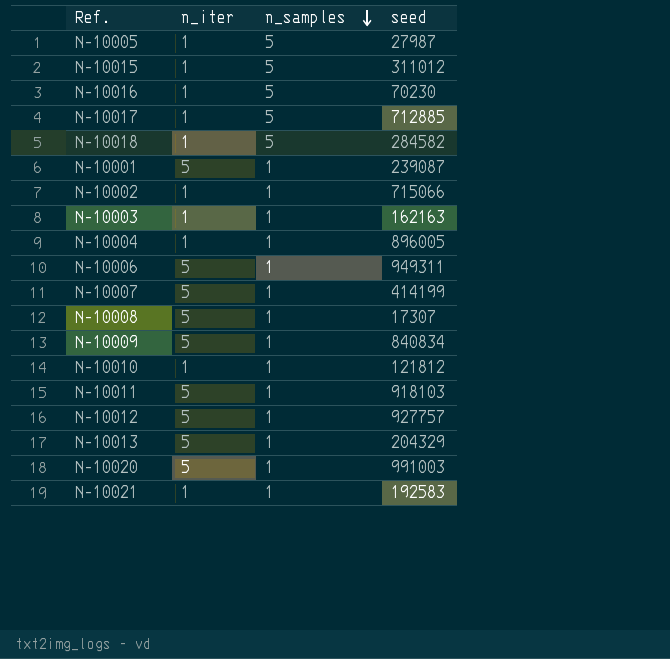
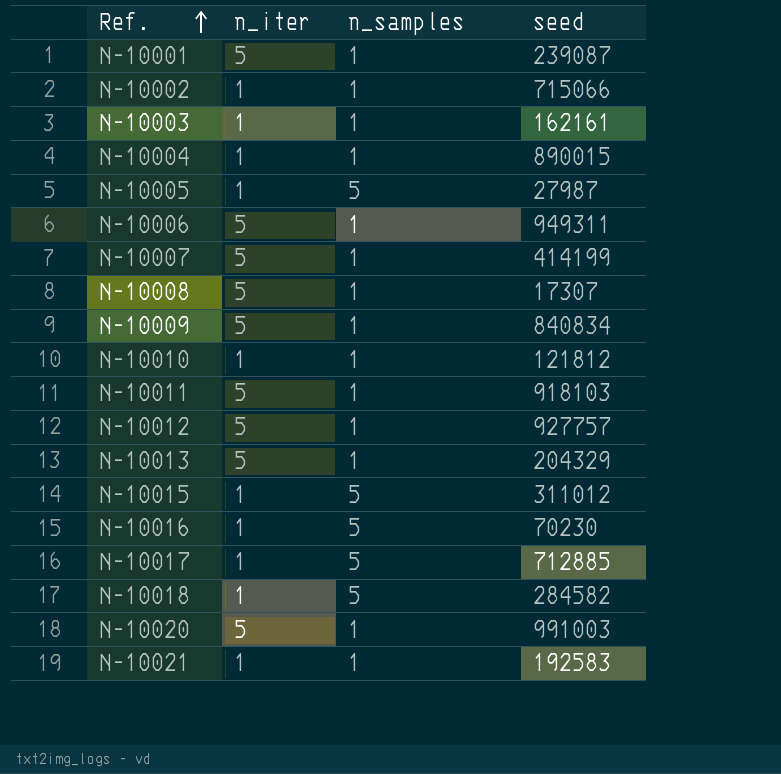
row order: n_samples descending -> Ref. ascending
N-10003 | seed: 162163 -> 162161
N-10004 | seed: 896005 -> 890015

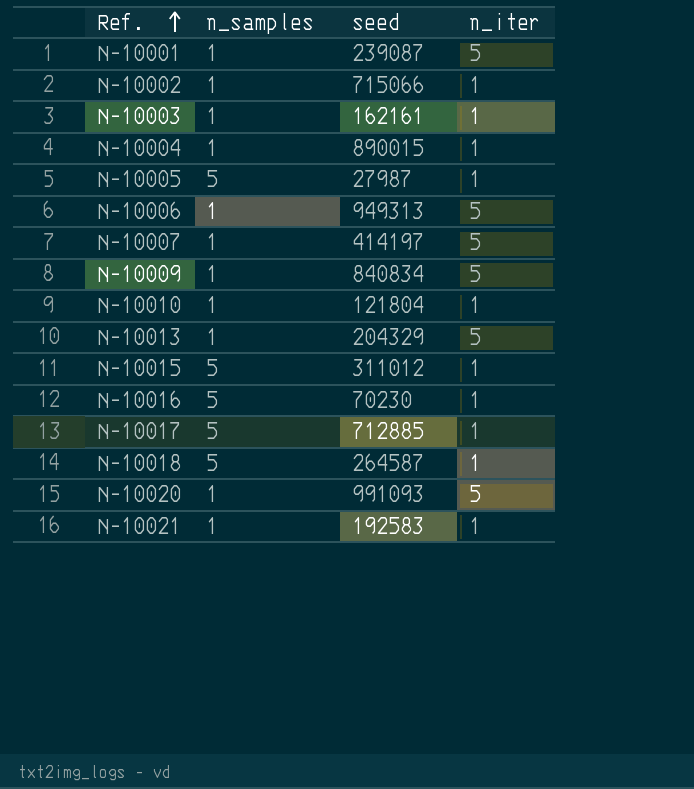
column n_iter | position: 2 -> 4
row N-10008: 5 | 1 | 17307 -> none
row N-10011: 5 | 1 | 918103 -> none
row N-10012: 5 | 1 | 927757 -> none
N-10006 | seed: 949311 -> 949313
N-10007 | seed: 414199 -> 414197
N-10010 | seed: 121812 -> 121804
N-10018 | seed: 284582 -> 264587
N-10020 | seed: 991003 -> 991093

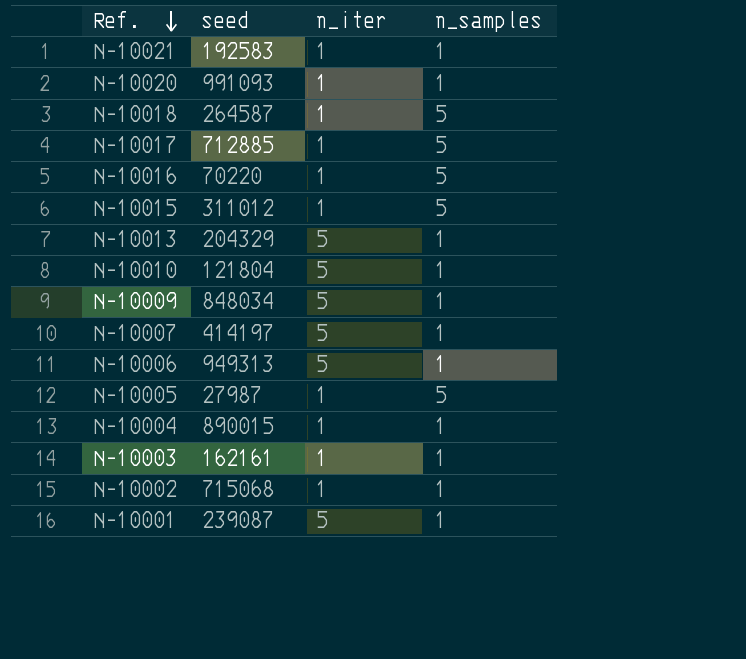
row order: Ref. ascending -> Ref. descending
column n_samples | position: 2 -> 4
N-10020 | n_iter: 5 -> 1
N-10016 | seed: 70230 -> 70220
N-10010 | n_iter: 1 -> 5
N-10009 | seed: 840834 -> 848034
N-10002 | seed: 715066 -> 715068

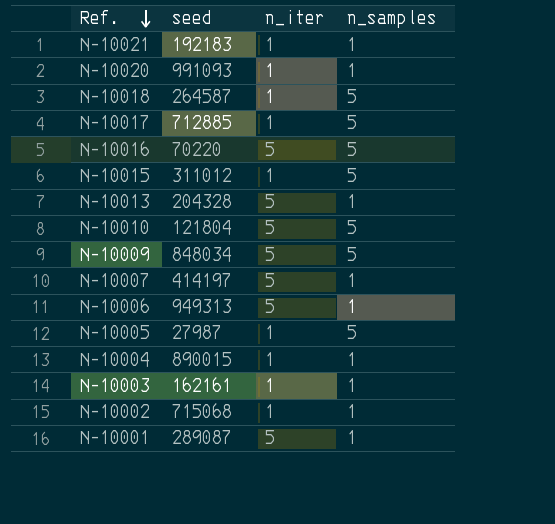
N-10021 | seed: 192583 -> 192183
N-10016 | n_iter: 1 -> 5
N-10013 | seed: 204329 -> 204328
N-10010 | n_samples: 1 -> 5
N-10009 | n_samples: 1 -> 5
N-10001 | seed: 239087 -> 289087

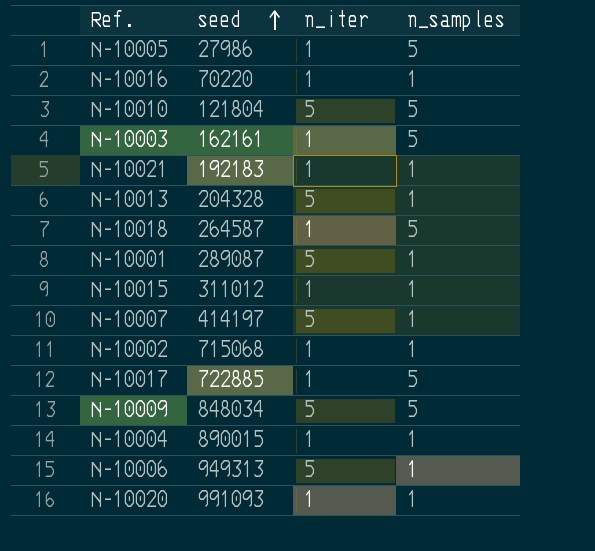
row order: Ref. descending -> seed ascending
N-10005 | seed: 27987 -> 27986
N-10016 | n_iter: 5 -> 1
N-10016 | n_samples: 5 -> 1
N-10003 | n_samples: 1 -> 5
N-10015 | n_samples: 5 -> 1
N-10017 | seed: 712885 -> 722885

